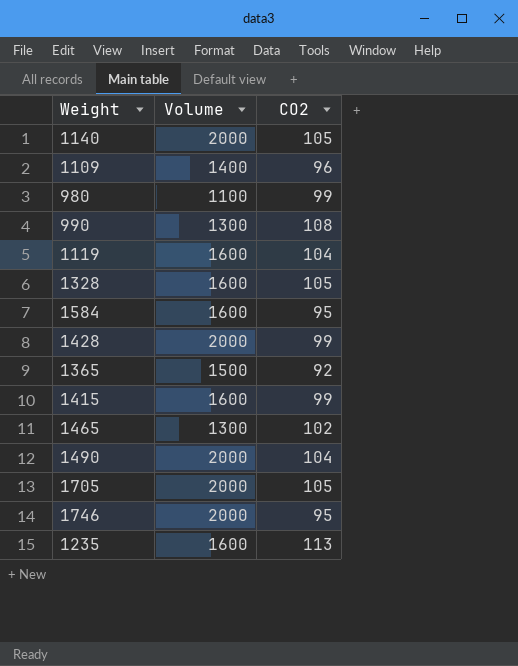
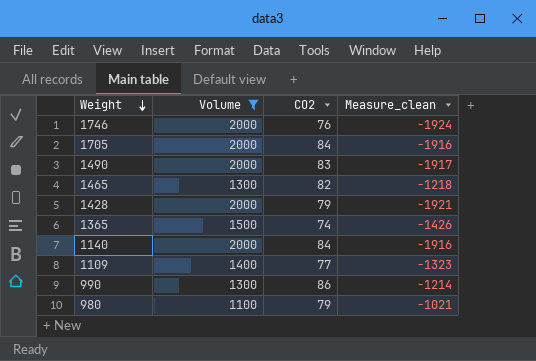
filter: none -> Volume != 1600
row order: none -> Weight descending
column Measure_clean | formula: none -> [CO2] - [Volume]
1746 | CO2: 95 -> 76
1705 | CO2: 105 -> 84
1490 | CO2: 104 -> 83
1465 | CO2: 102 -> 82
1428 | CO2: 99 -> 79
1365 | CO2: 92 -> 74
1140 | CO2: 105 -> 84
1109 | CO2: 96 -> 77
990 | CO2: 108 -> 86
980 | CO2: 99 -> 79

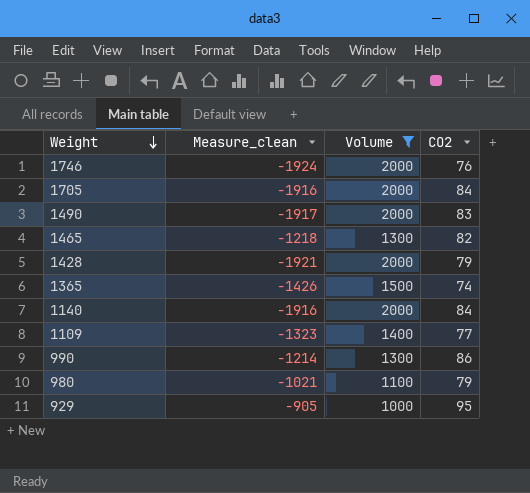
column Measure_clean | position: 4 -> 2
row 929: none -> -905 | 1000 | 95

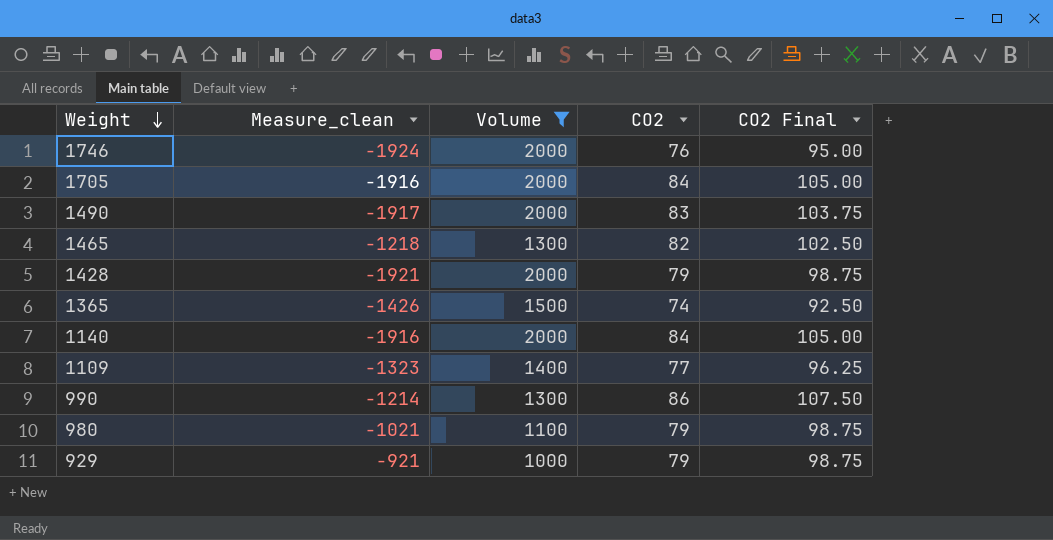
column CO2 Final | formula: none -> [CO2] * 1.25
929 | Measure_clean: -905 -> -921
929 | CO2: 95 -> 79

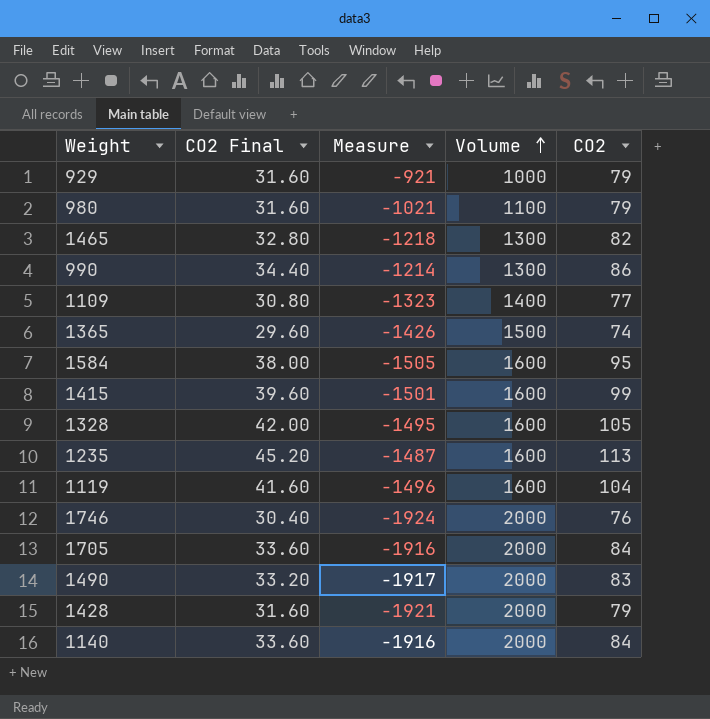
filter: Volume != 1600 -> none
row order: Weight descending -> Volume ascending
column CO2 Final | formula: [CO2] * 1.25 -> [CO2] * 0.4
column CO2 Final | position: 5 -> 2
column name: Measure_clean -> Measure

